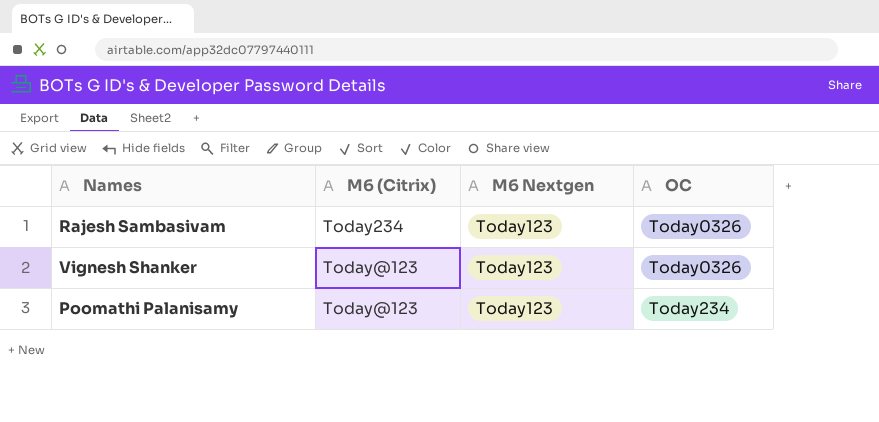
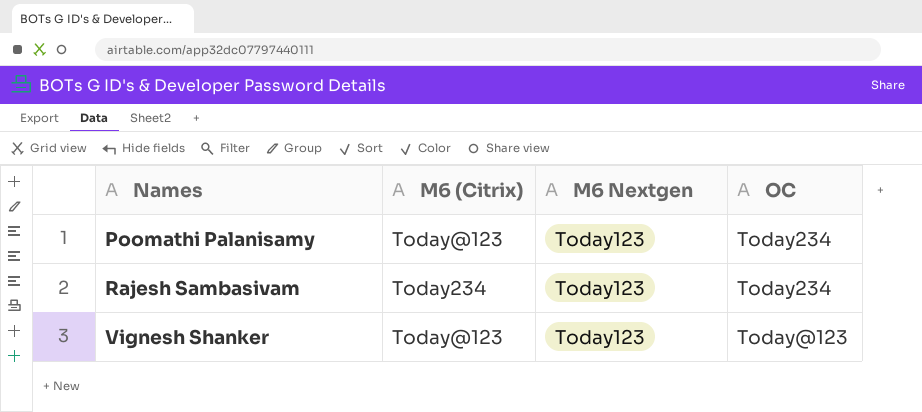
row order: M6 (Citrix) ascending -> Names ascending
Rajesh Sambasivam | OC: Today0326 -> Today234
Vignesh Shanker | OC: Today0326 -> Today@123

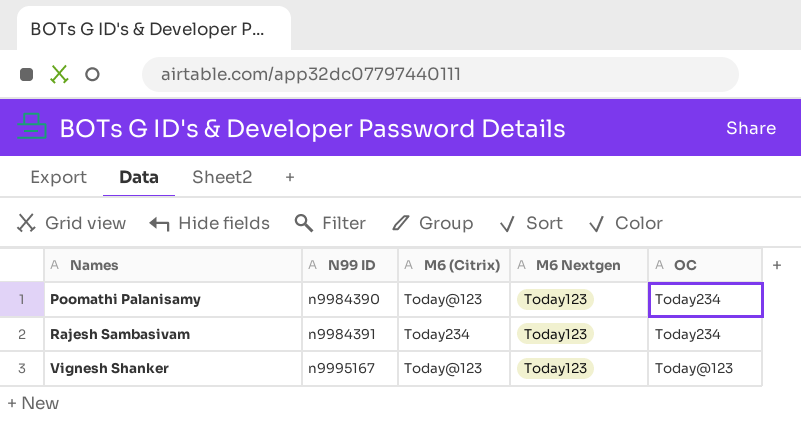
column N99 ID | position: none -> 2

